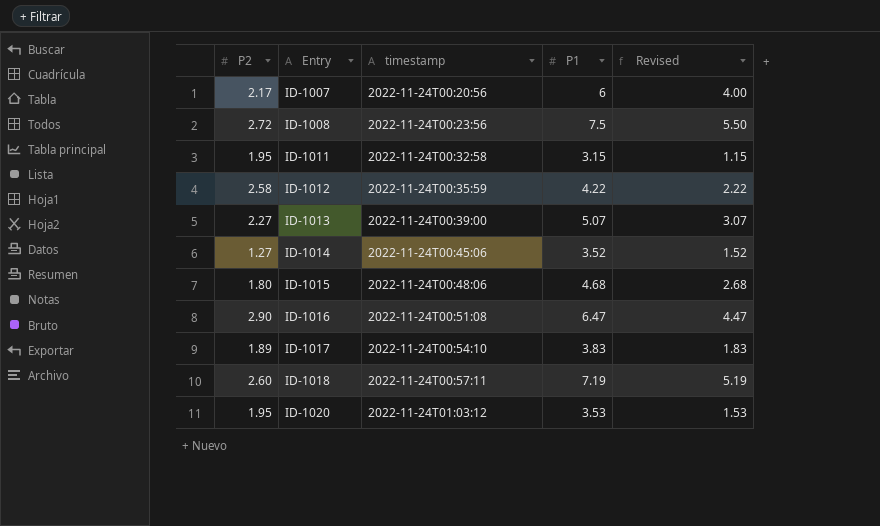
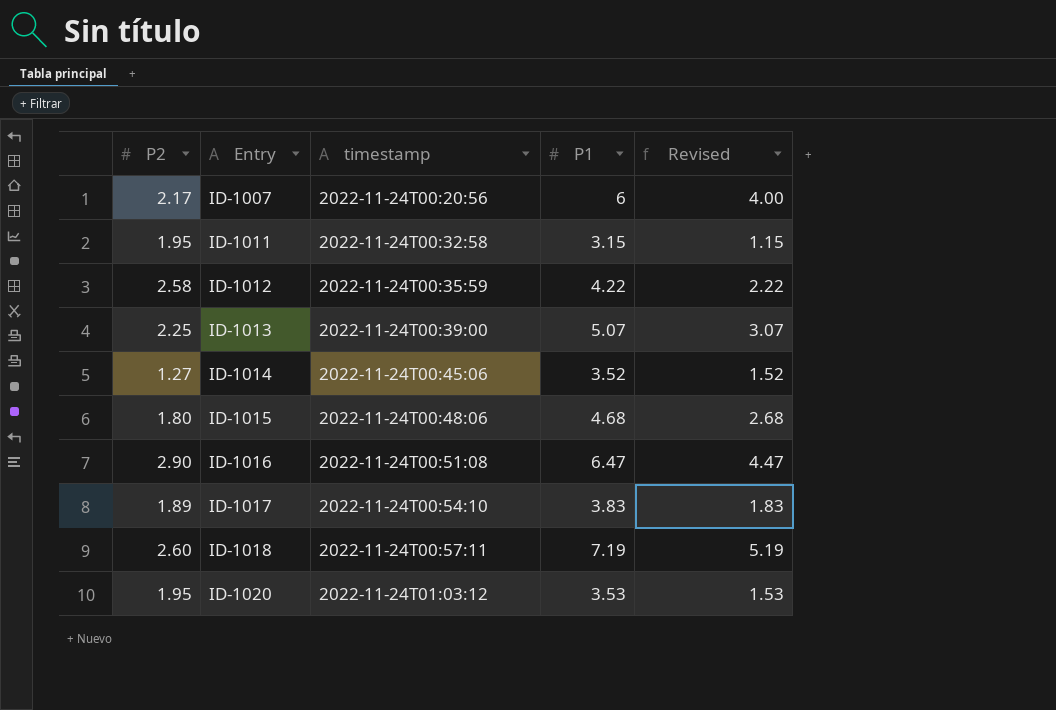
row ID-1008: 2.72 | 2022-11-24T00:23:56 | 7.5 | 5.50 -> none
ID-1013 | P2: 2.27 -> 2.25

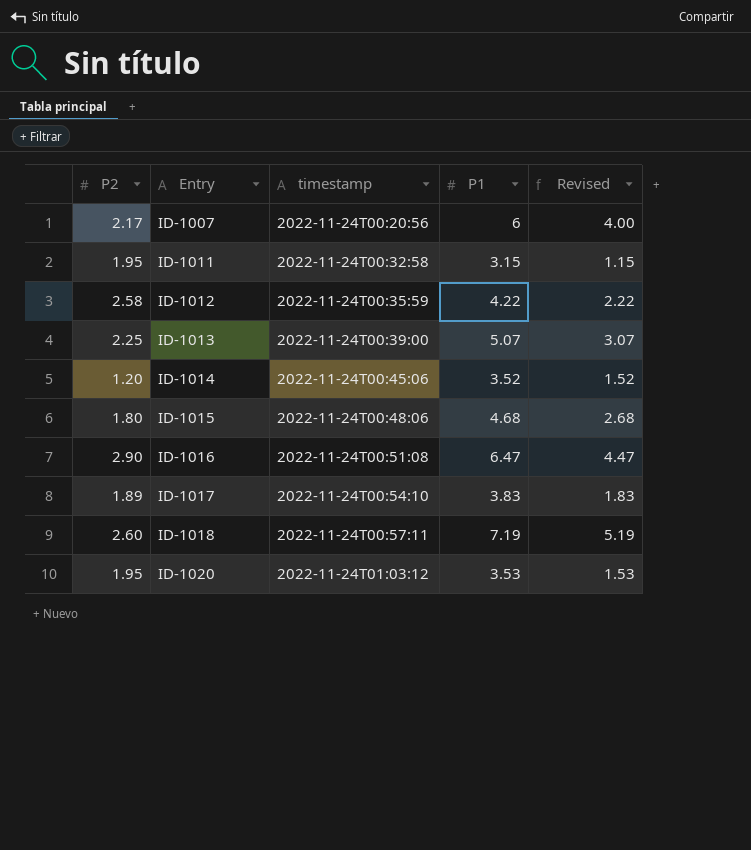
ID-1014 | P2: 1.27 -> 1.20

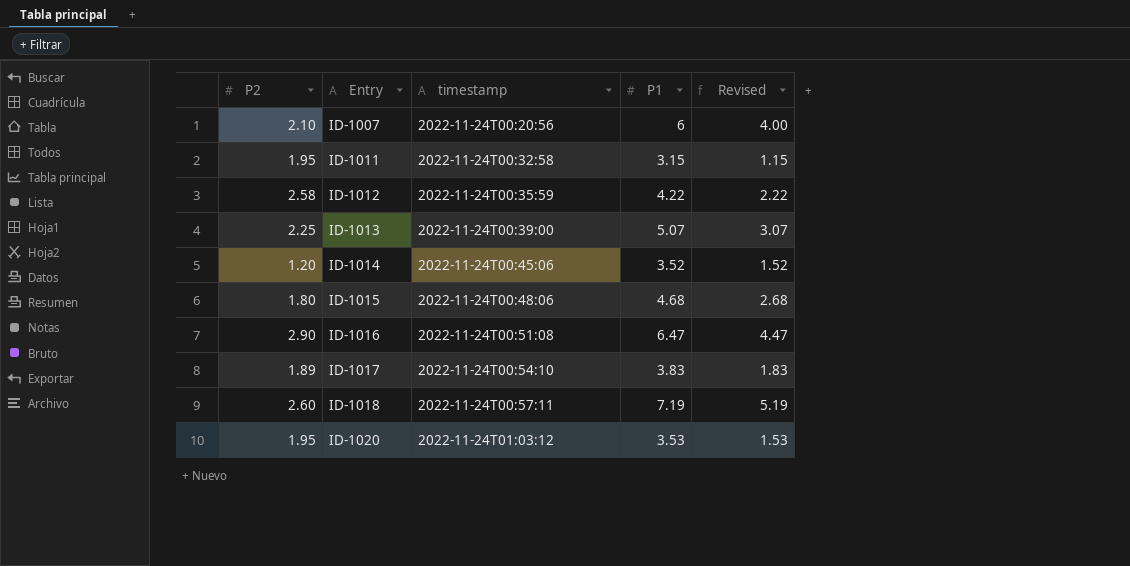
ID-1007 | P2: 2.17 -> 2.10

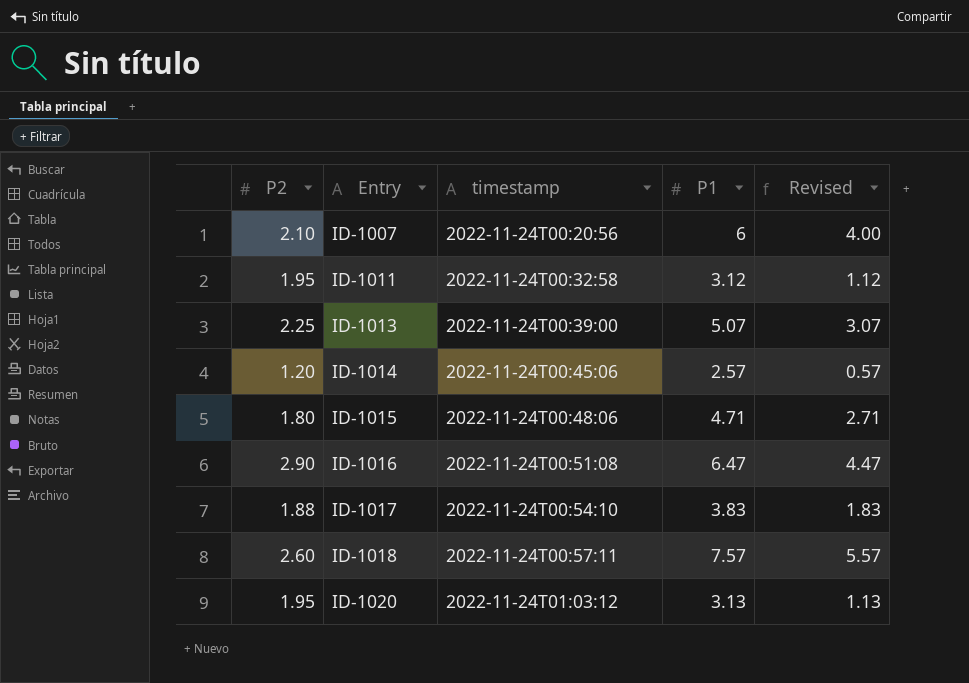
row ID-1012: 2.58 | 2022-11-24T00:35:59 | 4.22 | 2.22 -> none
ID-1011 | P1: 3.15 -> 3.12
ID-1011 | Revised: 1.15 -> 1.12
ID-1014 | P1: 3.52 -> 2.57
ID-1014 | Revised: 1.52 -> 0.57
ID-1015 | P1: 4.68 -> 4.71
ID-1015 | Revised: 2.68 -> 2.71
ID-1017 | P2: 1.89 -> 1.88
ID-1018 | P1: 7.19 -> 7.57
ID-1018 | Revised: 5.19 -> 5.57
ID-1020 | P1: 3.53 -> 3.13
ID-1020 | Revised: 1.53 -> 1.13

